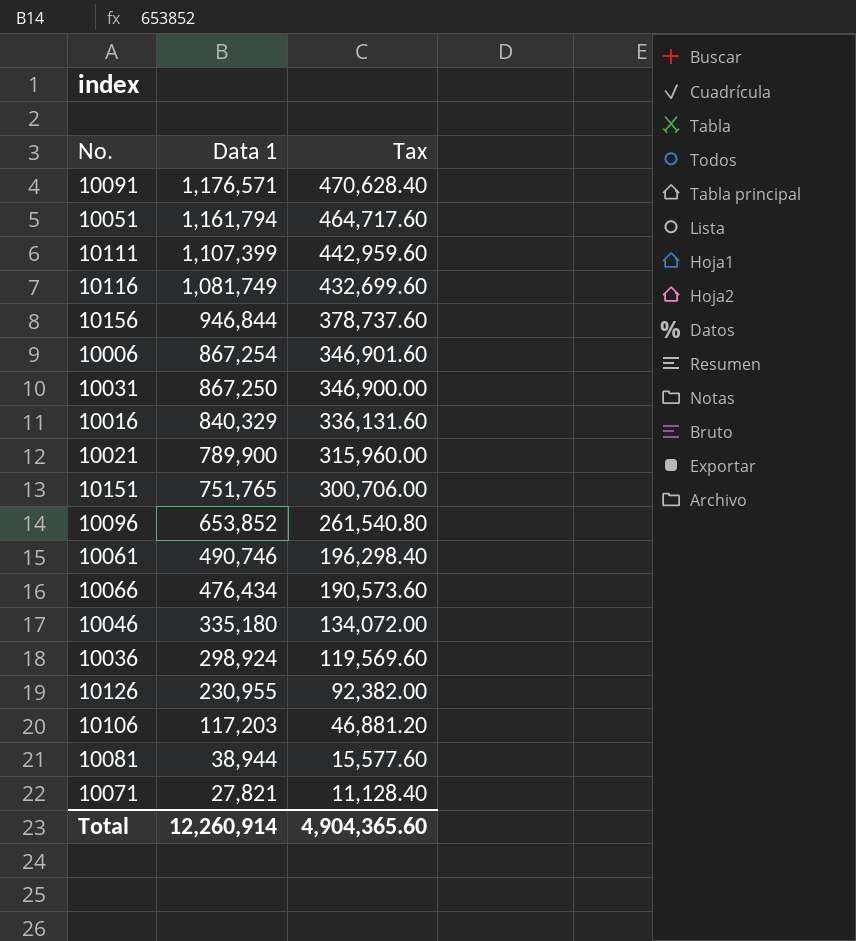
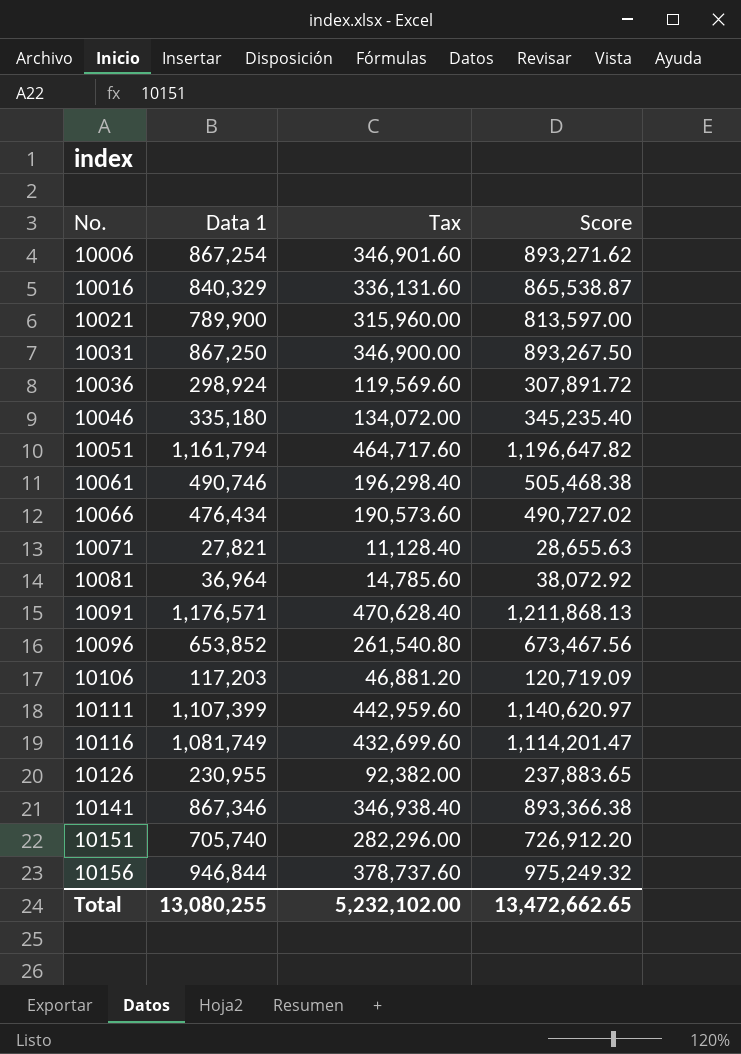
row order: Data 1 descending -> No. ascending
column Score | formula: none -> [Data 1] * 1.03
10081 | Data 1: 38,944 -> 36,964
10081 | Tax: 15,577.60 -> 14,785.60
row 10141: none -> 867,346 | 346,938.40 | 893,366.38
10151 | Data 1: 751,765 -> 705,740
10151 | Tax: 300,706.00 -> 282,296.00
Total | Data 1: 12,260,914 -> 13,080,255
Total | Tax: 4,904,365.60 -> 5,232,102.00

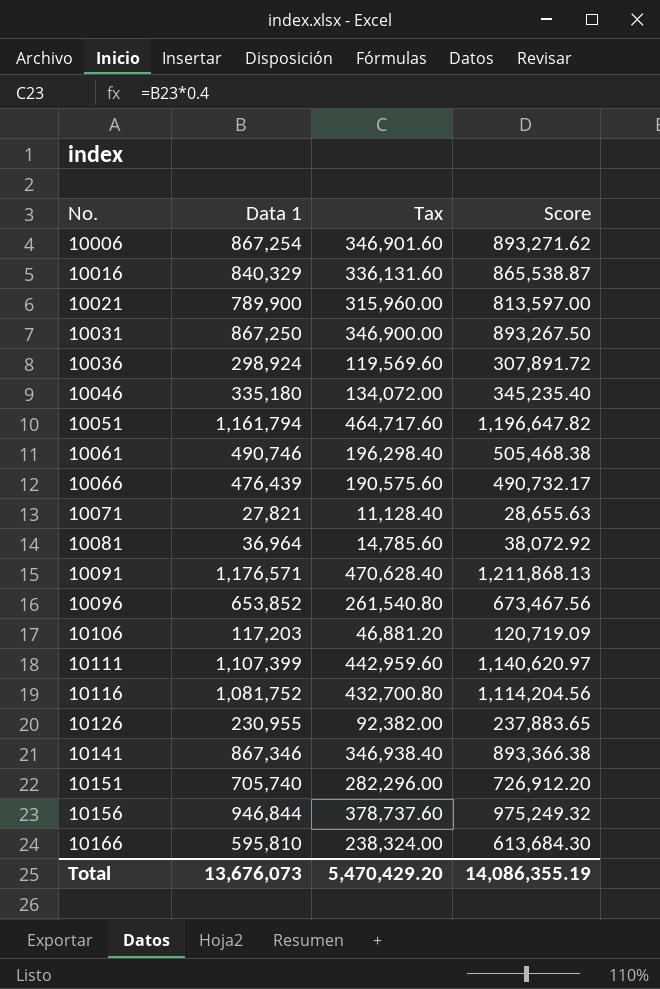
10066 | Data 1: 476,434 -> 476,439
10066 | Tax: 190,573.60 -> 190,575.60
10066 | Score: 490,727.02 -> 490,732.17
10116 | Data 1: 1,081,749 -> 1,081,752
10116 | Tax: 432,699.60 -> 432,700.80
10116 | Score: 1,114,201.47 -> 1,114,204.56
row 10166: none -> 595,810 | 238,324.00 | 613,684.30
Total | Data 1: 13,080,255 -> 13,676,073
Total | Tax: 5,232,102.00 -> 5,470,429.20
Total | Score: 13,472,662.65 -> 14,086,355.19

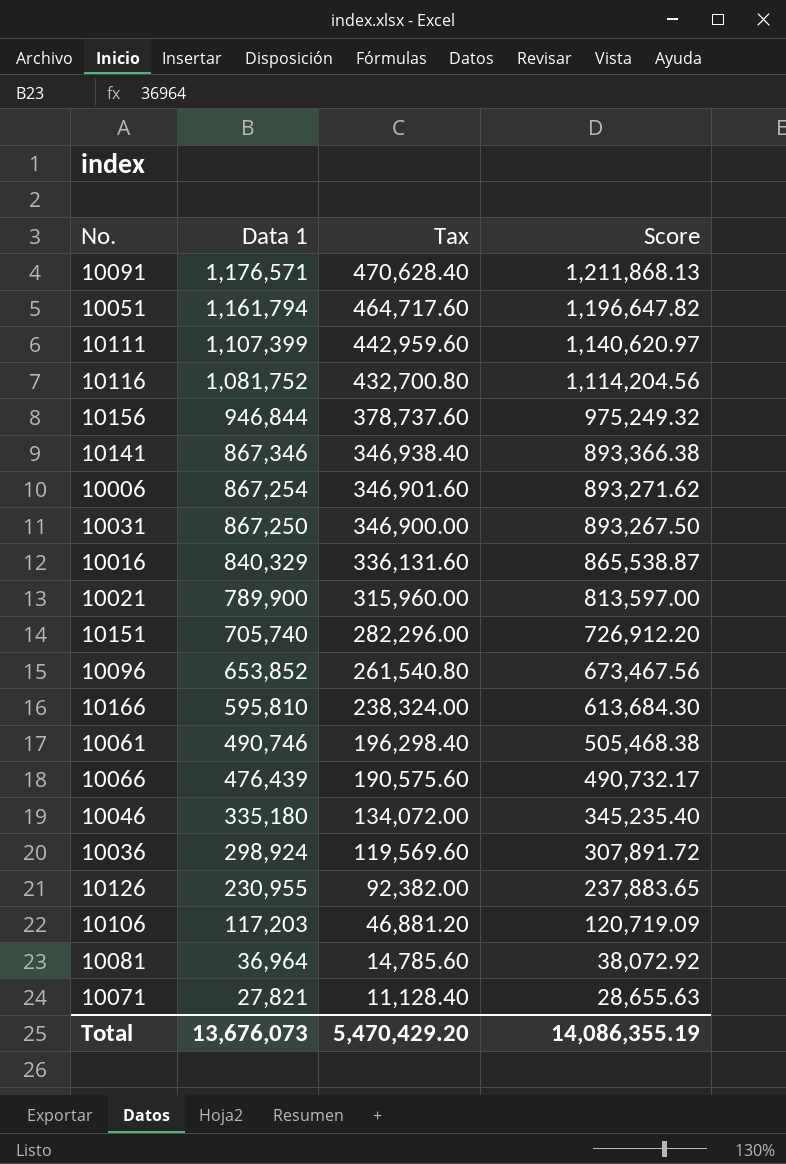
row order: No. ascending -> Data 1 descending

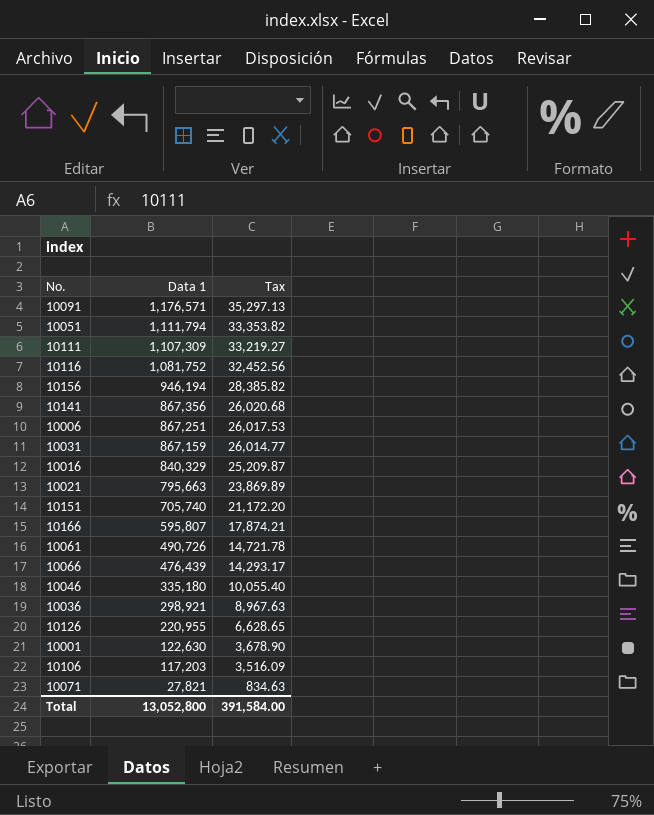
column Score | formula: [Data 1] * 1.03 -> none
column Tax | formula: [Data 1] * 0.4 -> [Data 1] * 0.03
row 10096: 653,852 | 261,540.80 | 673,467.56 -> none
row 10081: 36,964 | 14,785.60 | 38,072.92 -> none
10051 | Data 1: 1,161,794 -> 1,111,794
10111 | Data 1: 1,107,399 -> 1,107,309
10156 | Data 1: 946,844 -> 946,194
10141 | Data 1: 867,346 -> 867,356
10006 | Data 1: 867,254 -> 867,251
10031 | Data 1: 867,250 -> 867,159
10021 | Data 1: 789,900 -> 795,663
10166 | Data 1: 595,810 -> 595,807
10061 | Data 1: 490,746 -> 490,726
10036 | Data 1: 298,924 -> 298,921
10126 | Data 1: 230,955 -> 220,955
row 10001: none -> 122,630 | 3,678.90
Total | Data 1: 13,676,073 -> 13,052,800
Total | Tax: 5,470,429.20 -> 391,584.00

